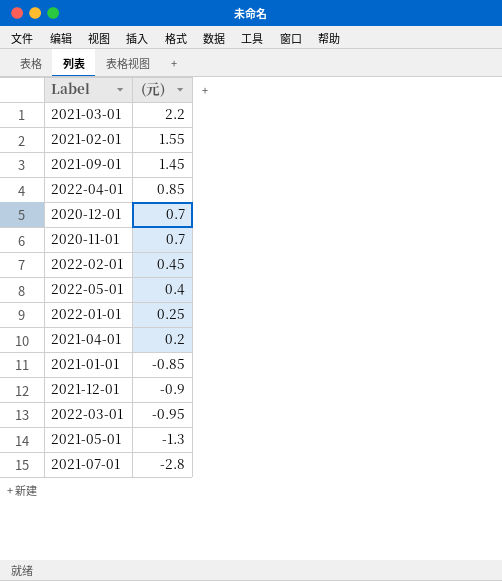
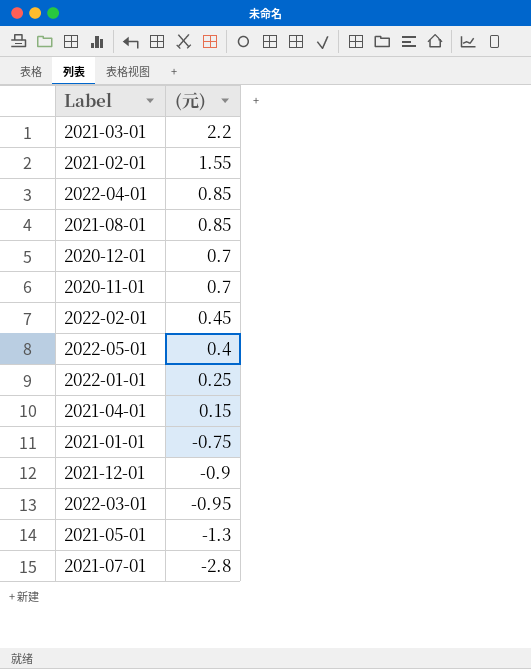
row 2021-09-01: 1.45 -> none
row 2021-08-01: none -> 0.85
2021-04-01 | (元): 0.2 -> 0.15
2021-01-01 | (元): -0.85 -> -0.75

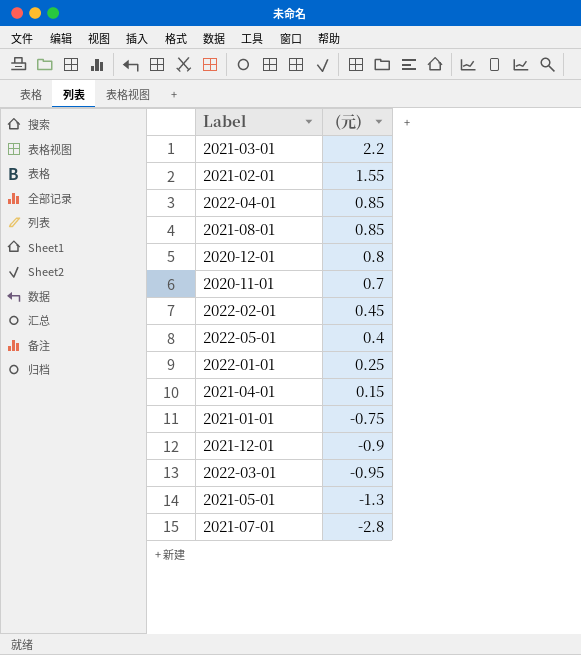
2020-12-01 | (元): 0.7 -> 0.8

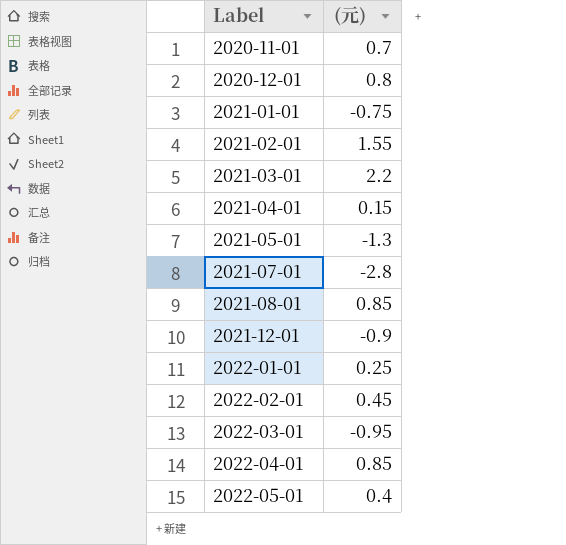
row order: (元) descending -> Label ascending

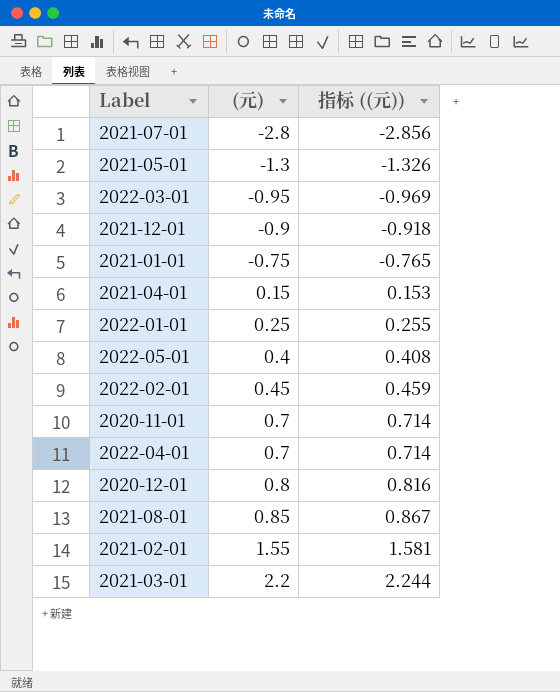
row order: Label ascending -> (元) ascending
column 指标 ((元)) | formula: none -> [(元)] * 1.02
2022-04-01 | (元): 0.85 -> 0.7

